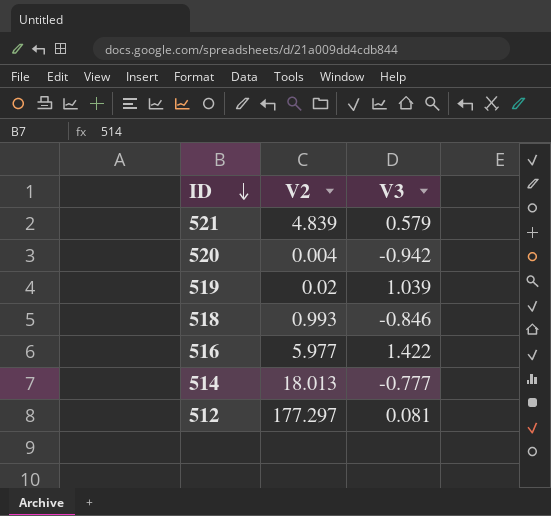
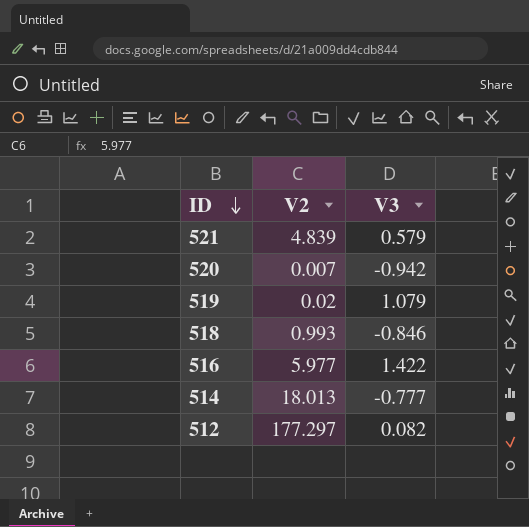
520 | V2: 0.004 -> 0.007
519 | V3: 1.039 -> 1.079
512 | V3: 0.081 -> 0.082

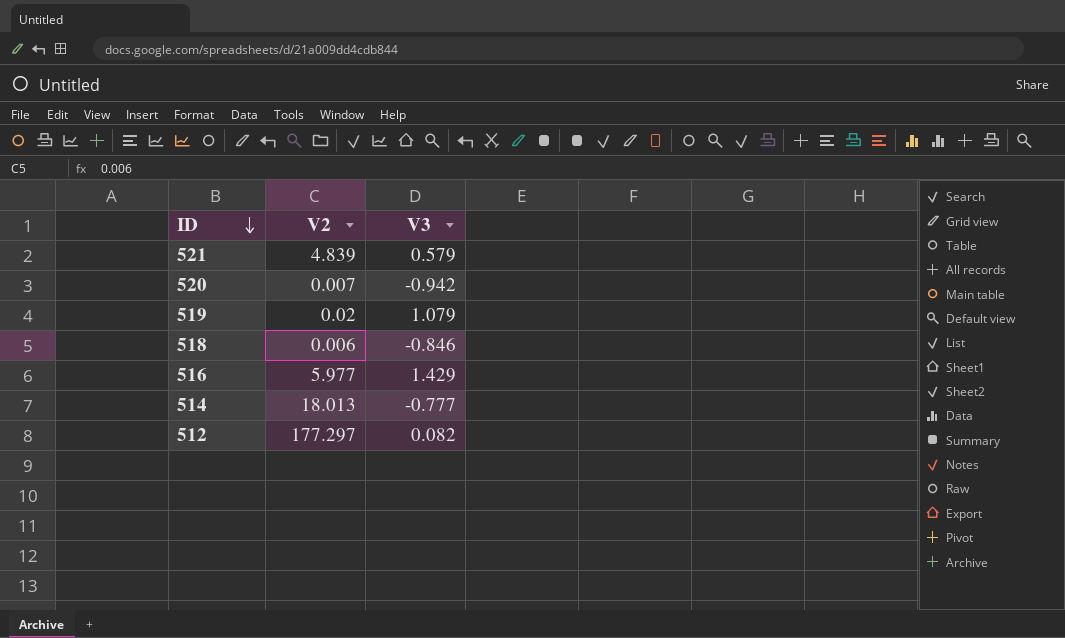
518 | V2: 0.993 -> 0.006
516 | V3: 1.422 -> 1.429

